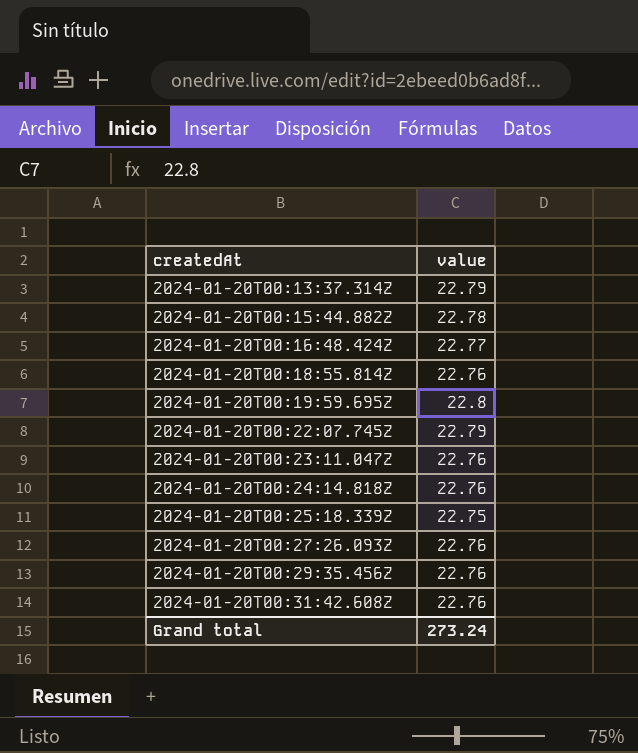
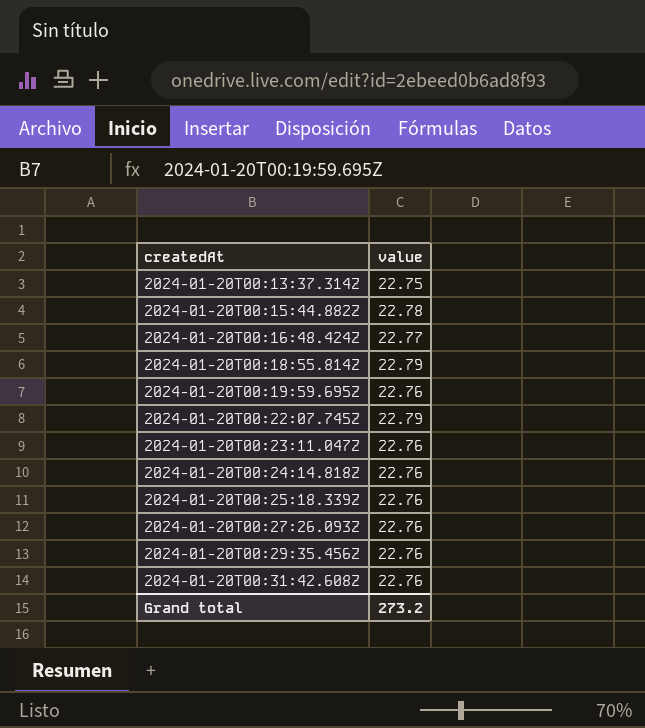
2024-01-20T00:13:37.314Z | value: 22.79 -> 22.75
2024-01-20T00:18:55.814Z | value: 22.76 -> 22.79
2024-01-20T00:19:59.695Z | value: 22.8 -> 22.76
2024-01-20T00:25:18.339Z | value: 22.75 -> 22.76
Grand total | value: 273.24 -> 273.2

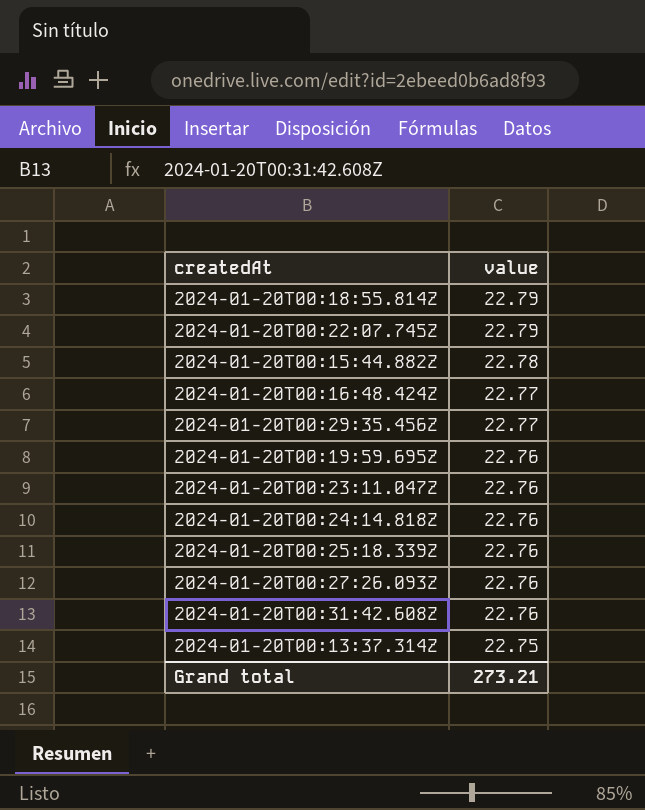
row order: createdAt ascending -> value descending
2024-01-20T00:29:35.456Z | value: 22.76 -> 22.77
Grand total | value: 273.2 -> 273.21

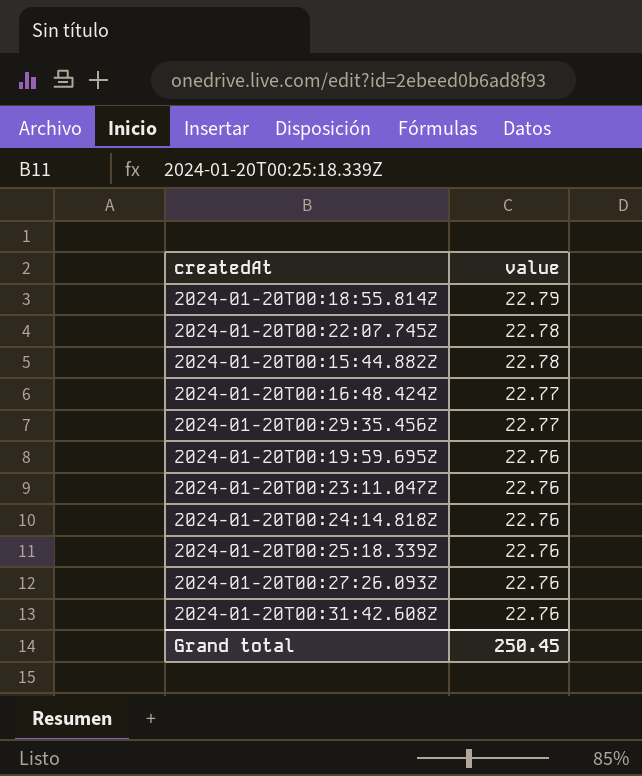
row 2024-01-20T00:13:37.314Z: 22.75 -> none
2024-01-20T00:22:07.745Z | value: 22.79 -> 22.78
Grand total | value: 273.21 -> 250.45

